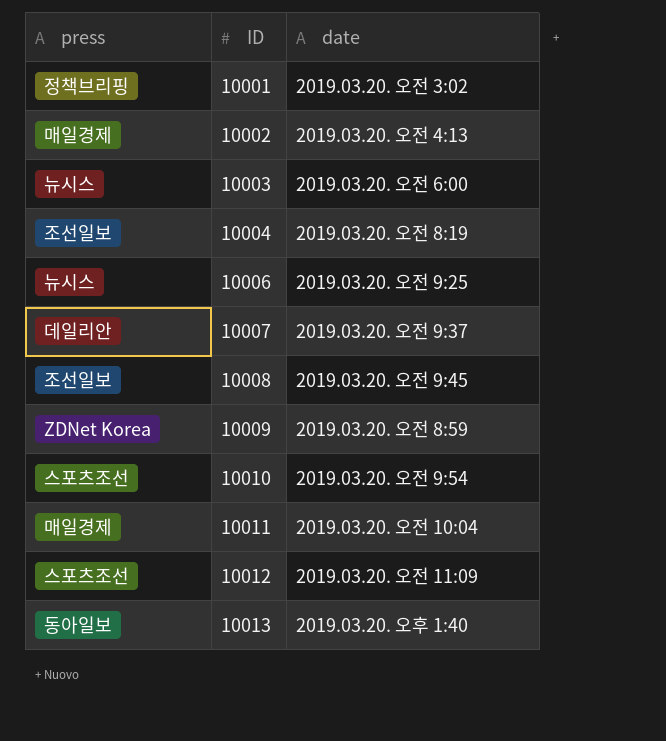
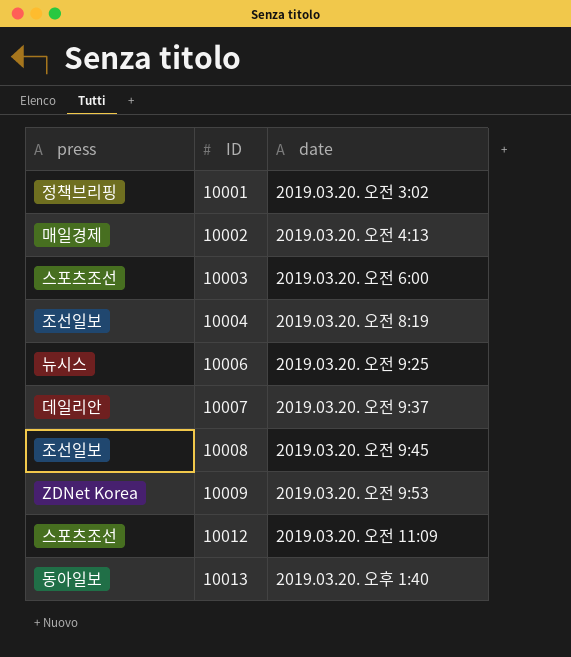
row 10010: 스포츠조선 | 2019.03.20. 오전 9:54 -> none
row 10011: 매일경제 | 2019.03.20. 오전 10:04 -> none
10003 | press: 뉴시스 -> 스포츠조선
10009 | date: 2019.03.20. 오전 8:59 -> 2019.03.20. 오전 9:53

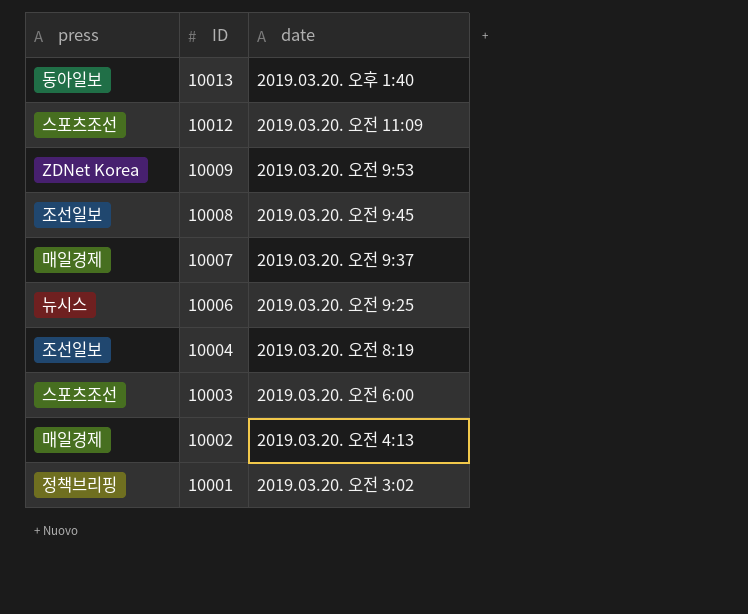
row order: ID ascending -> ID descending
10007 | press: 데일리안 -> 매일경제

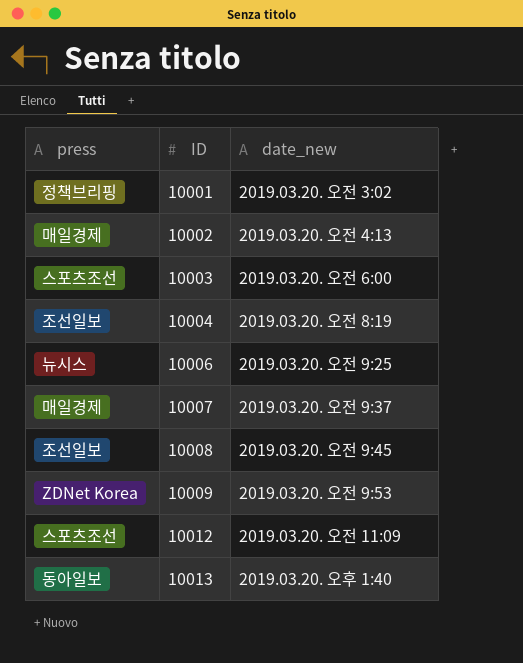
row order: ID descending -> ID ascending
column name: date -> date_new

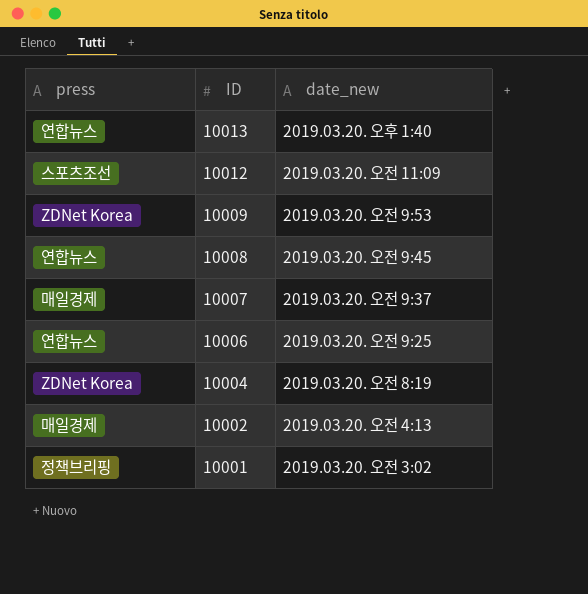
row order: ID ascending -> ID descending
row 10003: 스포츠조선 | 2019.03.20. 오전 6:00 -> none
10013 | press: 동아일보 -> 연합뉴스
10008 | press: 조선일보 -> 연합뉴스
10006 | press: 뉴시스 -> 연합뉴스
10004 | press: 조선일보 -> ZDNet Korea

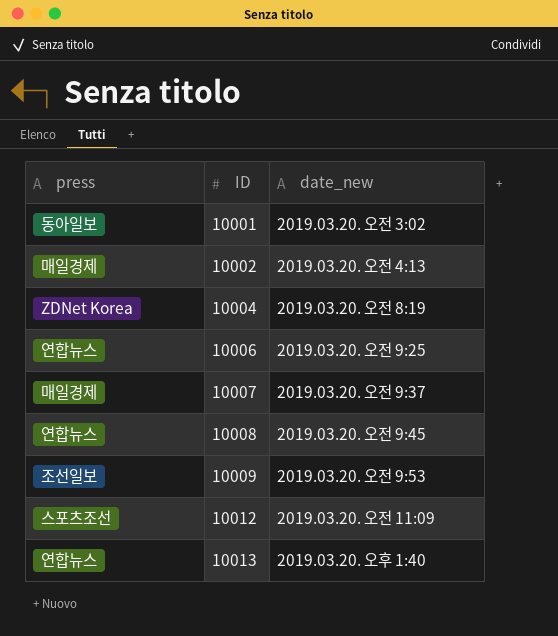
row order: ID descending -> ID ascending
10001 | press: 정책브리핑 -> 동아일보
10009 | press: ZDNet Korea -> 조선일보

